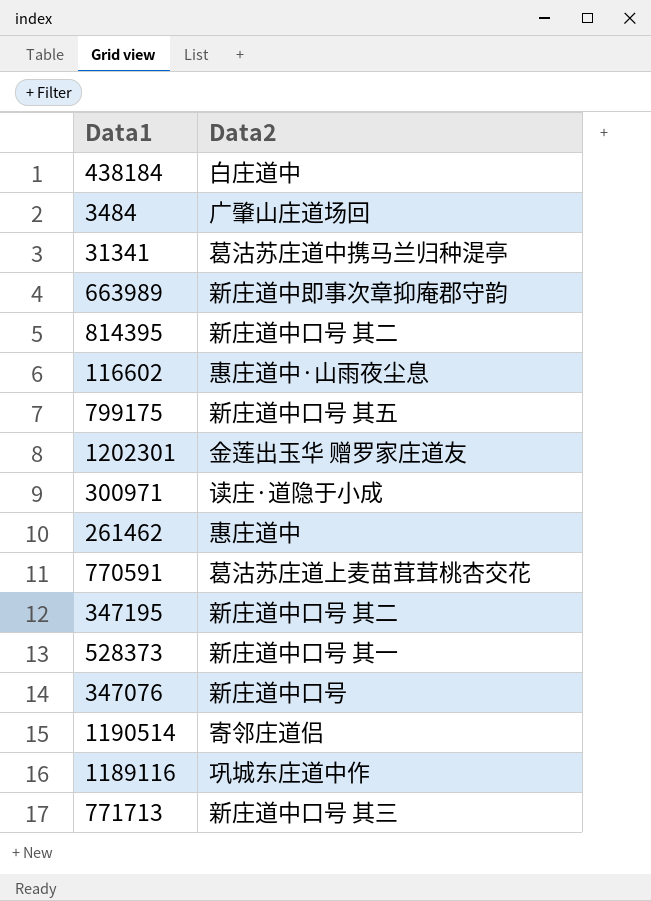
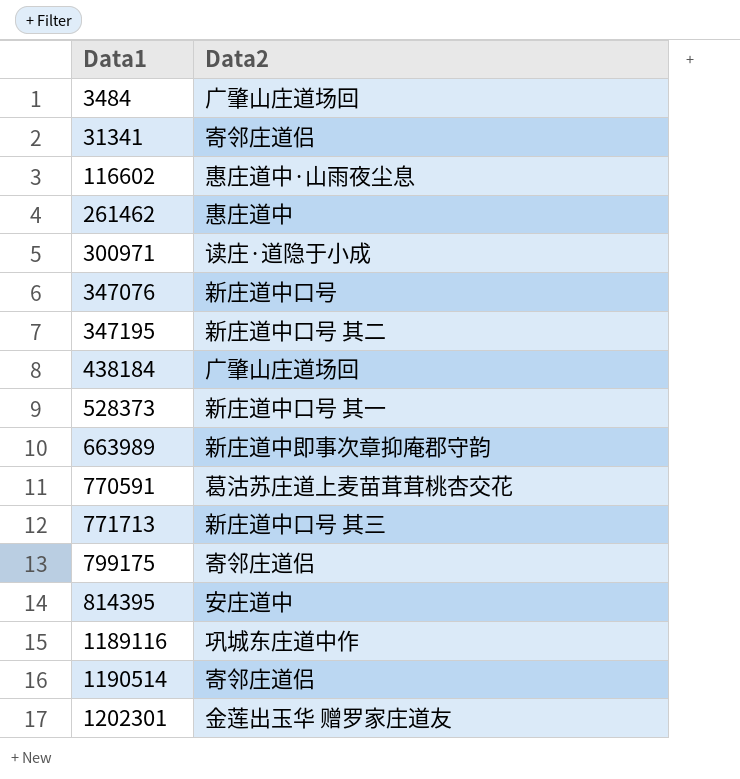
row order: none -> Data1 ascending
31341 | Data2: 葛沽苏庄道中携马兰归种湜亭 -> 寄邻庄道侣
438184 | Data2: 白庄道中 -> 广肇山庄道场回
799175 | Data2: 新庄道中口号 其五 -> 寄邻庄道侣
814395 | Data2: 新庄道中口号 其二 -> 安庄道中

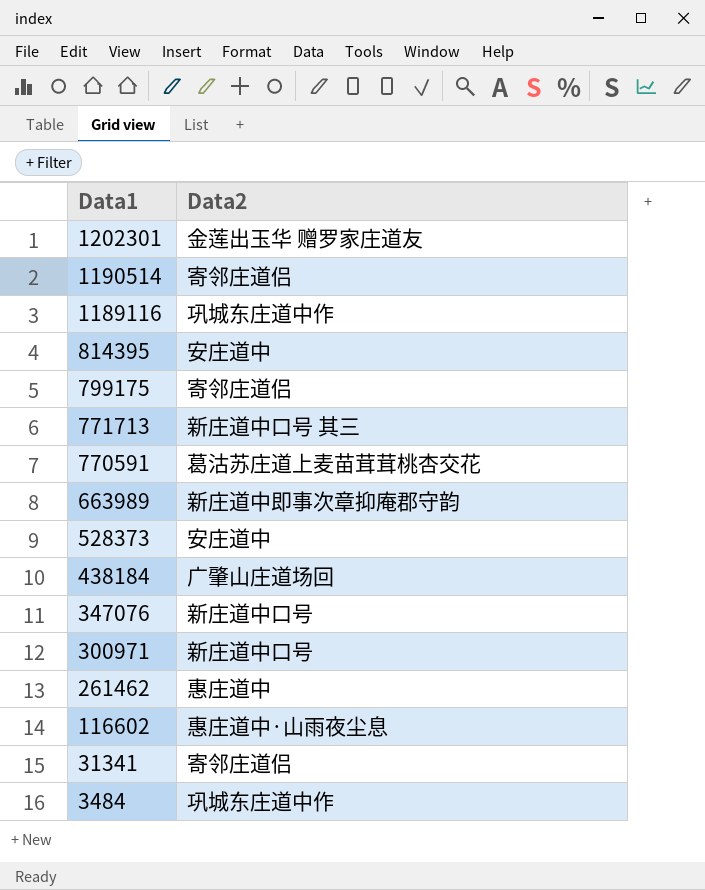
row order: Data1 ascending -> Data1 descending
row 347195: 新庄道中口号 其二 -> none
528373 | Data2: 新庄道中口号 其一 -> 安庄道中
300971 | Data2: 读庄·道隐于小成 -> 新庄道中口号
3484 | Data2: 广肇山庄道场回 -> 巩城东庄道中作

